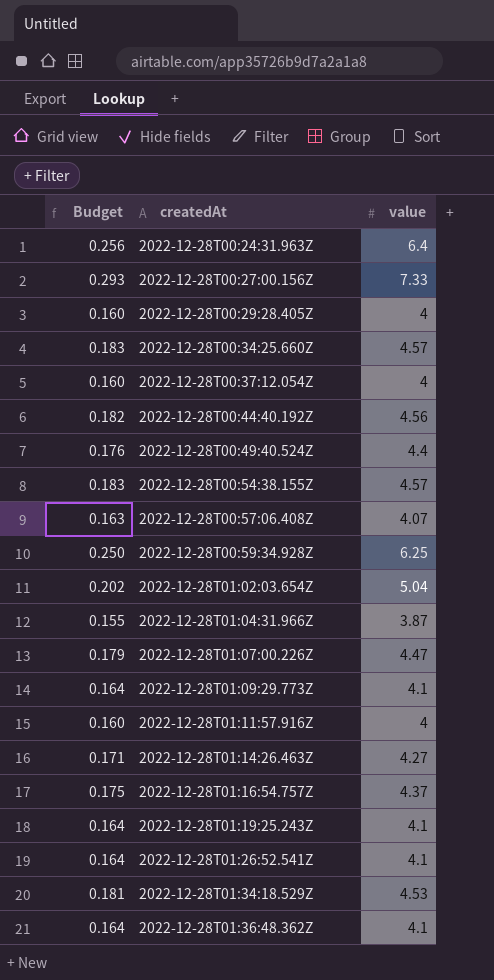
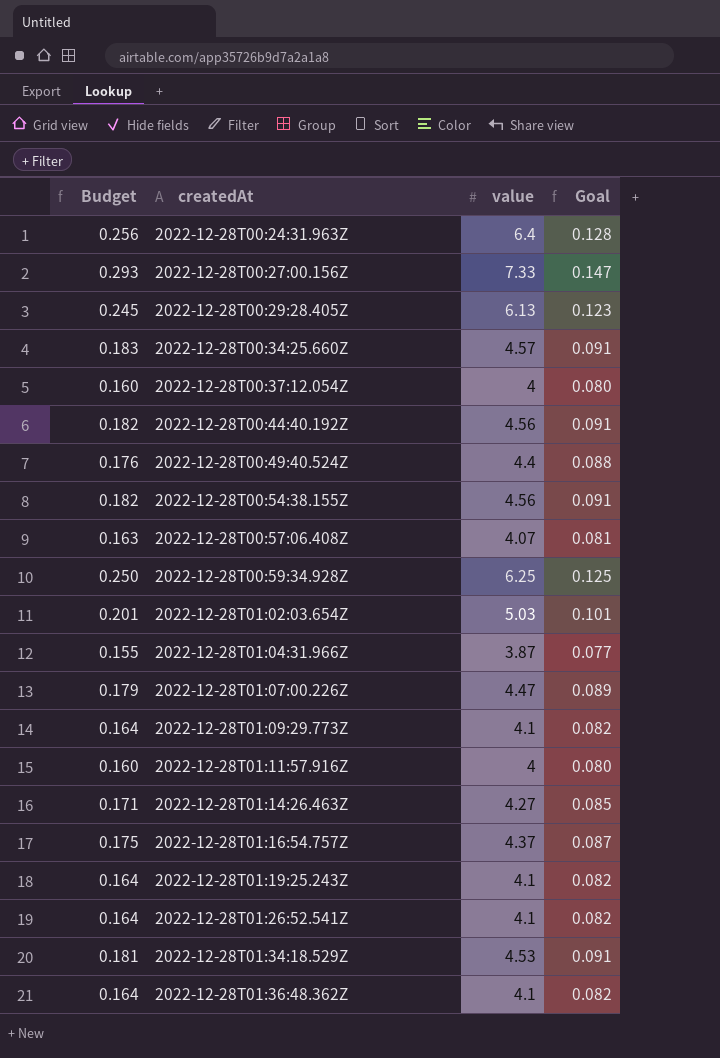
column Goal | formula: none -> [value] * 0.02
2022-12-28T00:29:28.405Z | Budget: 0.160 -> 0.245
2022-12-28T00:29:28.405Z | value: 4 -> 6.13
2022-12-28T00:54:38.155Z | Budget: 0.183 -> 0.182
2022-12-28T00:54:38.155Z | value: 4.57 -> 4.56
2022-12-28T01:02:03.654Z | Budget: 0.202 -> 0.201
2022-12-28T01:02:03.654Z | value: 5.04 -> 5.03

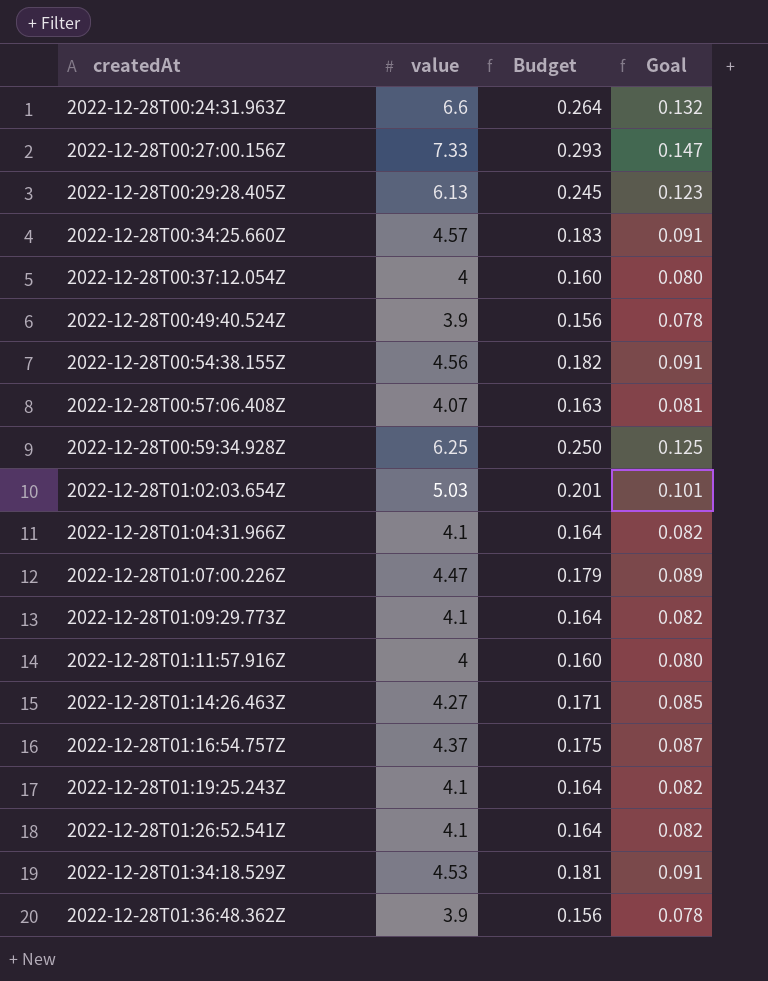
column Budget | position: 1 -> 3
row 2022-12-28T00:44:40.192Z: 0.182 | 4.56 | 0.091 -> none
2022-12-28T00:24:31.963Z | value: 6.4 -> 6.6
2022-12-28T00:24:31.963Z | Budget: 0.256 -> 0.264
2022-12-28T00:24:31.963Z | Goal: 0.128 -> 0.132
2022-12-28T00:49:40.524Z | value: 4.4 -> 3.9
2022-12-28T00:49:40.524Z | Budget: 0.176 -> 0.156
2022-12-28T00:49:40.524Z | Goal: 0.088 -> 0.078
2022-12-28T01:04:31.966Z | value: 3.87 -> 4.1
2022-12-28T01:04:31.966Z | Budget: 0.155 -> 0.164
2022-12-28T01:04:31.966Z | Goal: 0.077 -> 0.082
2022-12-28T01:36:48.362Z | value: 4.1 -> 3.9
2022-12-28T01:36:48.362Z | Budget: 0.164 -> 0.156
2022-12-28T01:36:48.362Z | Goal: 0.082 -> 0.078

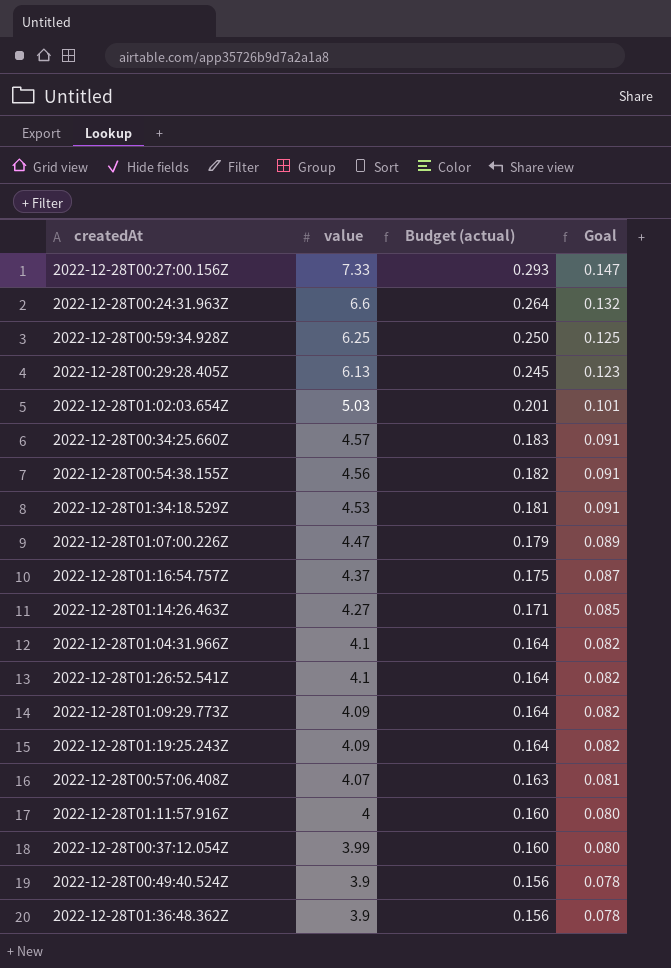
row order: createdAt ascending -> value descending
column name: Budget -> Budget (actual)
2022-12-28T01:09:29.773Z | value: 4.1 -> 4.09
2022-12-28T01:19:25.243Z | value: 4.1 -> 4.09
2022-12-28T00:37:12.054Z | value: 4 -> 3.99

